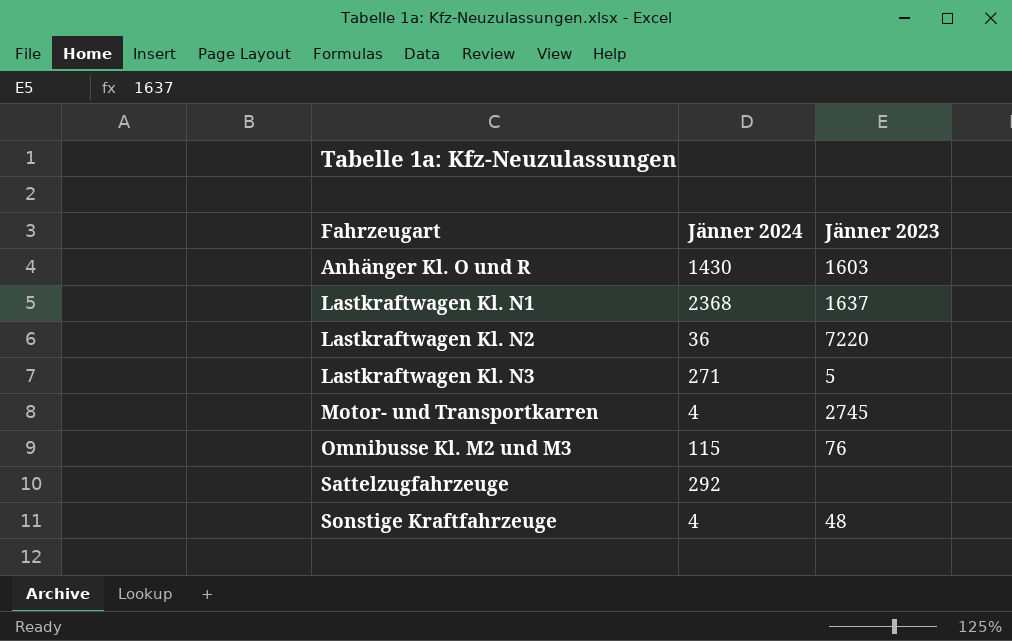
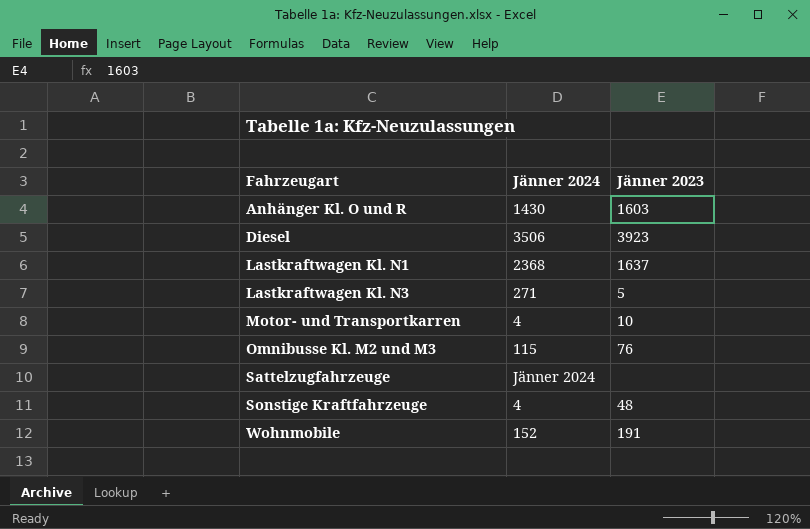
row Lastkraftwagen Kl. N2: 36 | 7220 -> none
row Diesel: none -> 3506 | 3923
Motor- und Transportkarren | Jänner 2023: 2745 -> 10
Sattelzugfahrzeuge | Jänner 2024: 292 -> Jänner 2024
row Wohnmobile: none -> 152 | 191

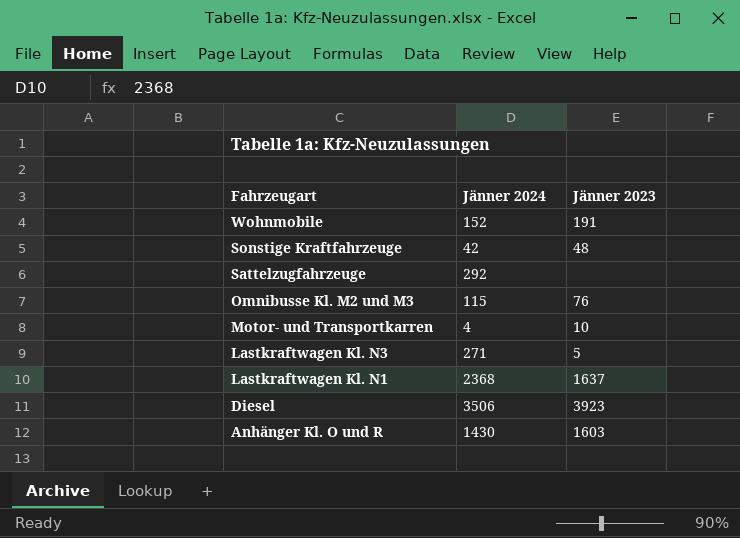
row order: Fahrzeugart ascending -> Fahrzeugart descending
Sonstige Kraftfahrzeuge | Jänner 2024: 4 -> 42
Sattelzugfahrzeuge | Jänner 2024: Jänner 2024 -> 292

